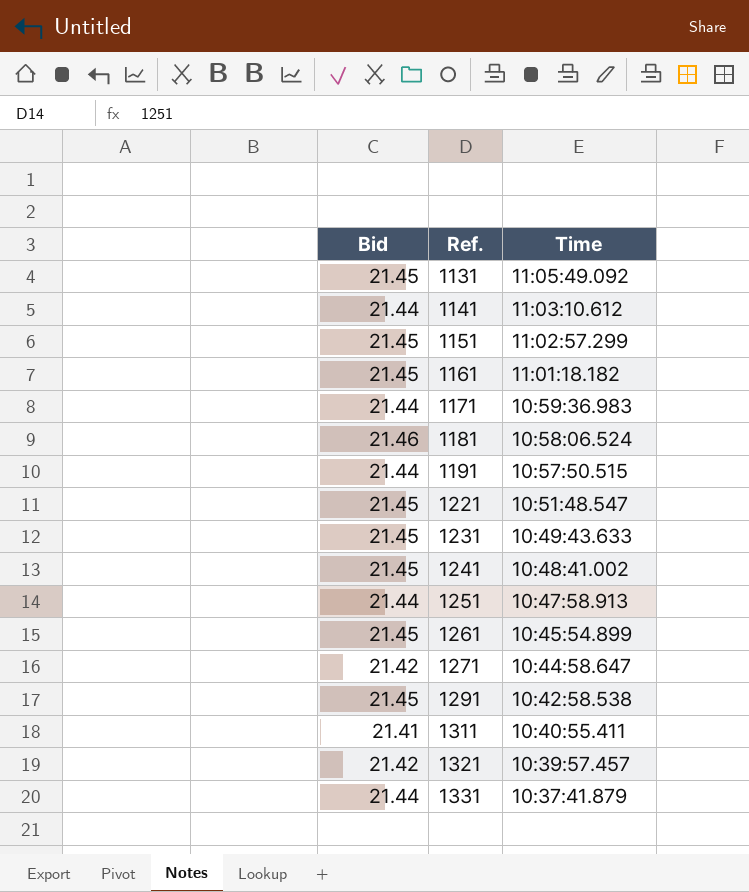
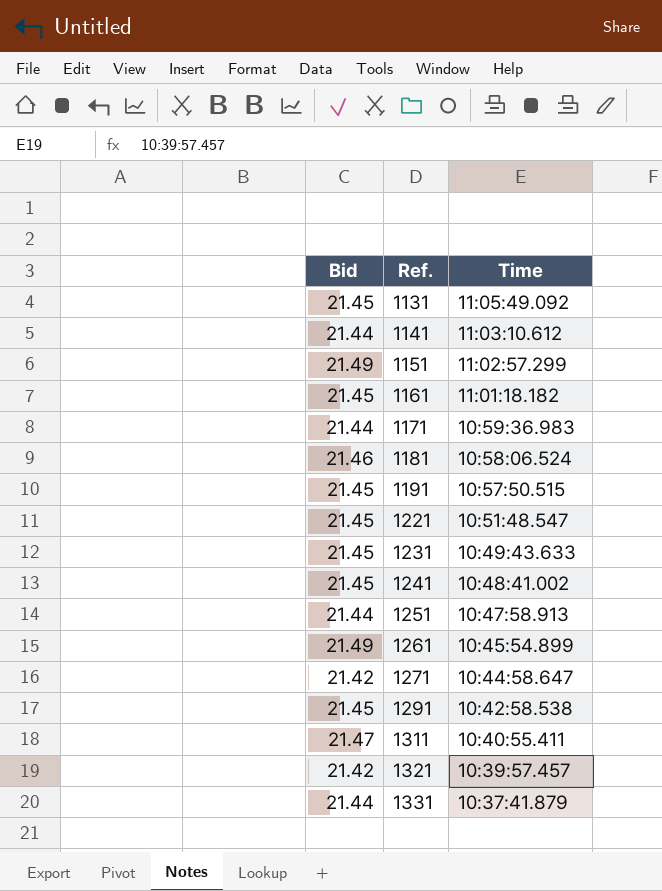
1151 | Bid: 21.45 -> 21.49
1191 | Bid: 21.44 -> 21.45
1261 | Bid: 21.45 -> 21.49
1311 | Bid: 21.41 -> 21.47

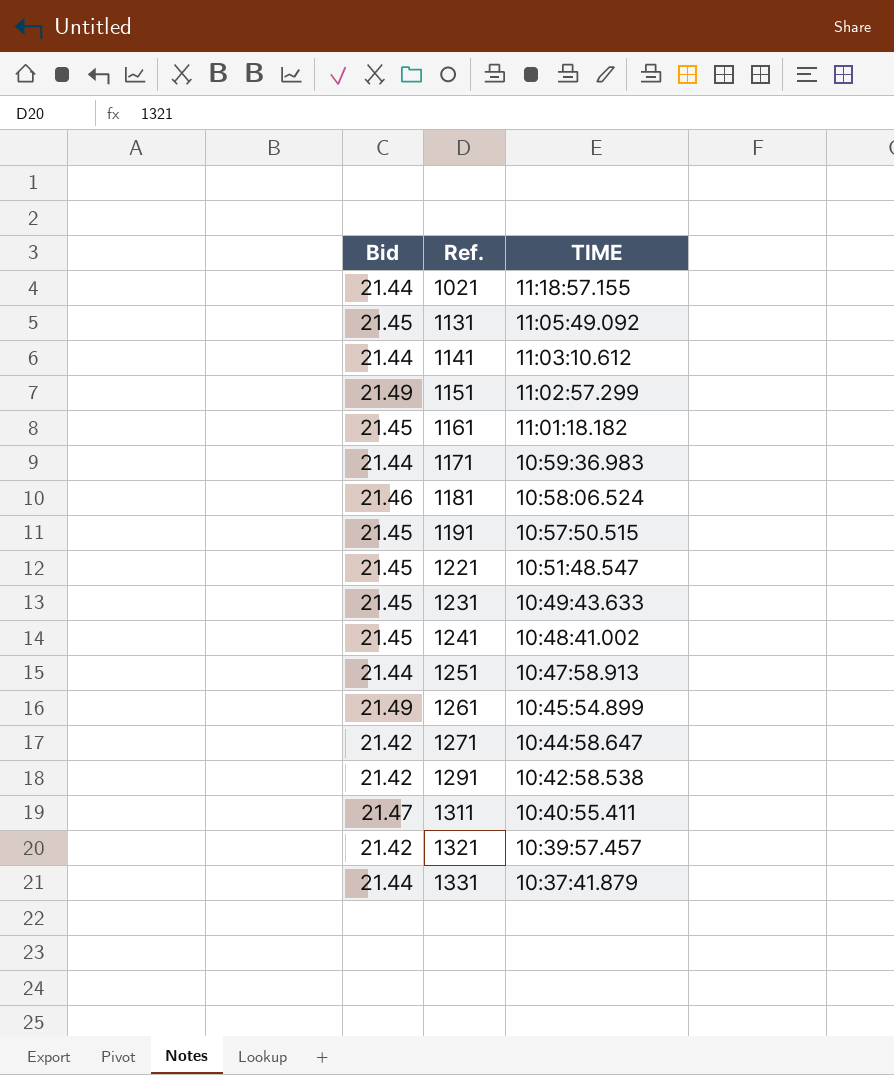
column name: Time -> TIME
row 1021: none -> 21.44 | 11:18:57.155
1291 | Bid: 21.45 -> 21.42

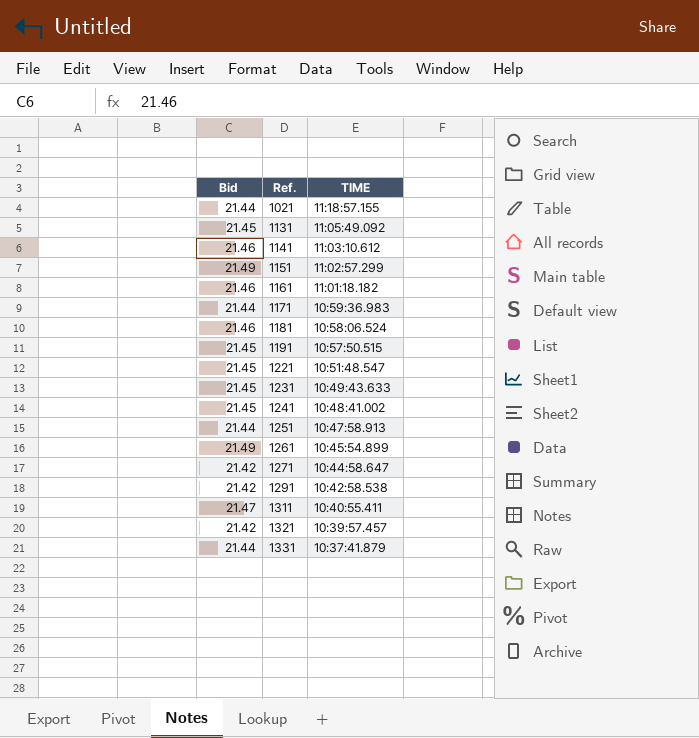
1141 | Bid: 21.44 -> 21.46
1161 | Bid: 21.45 -> 21.46

